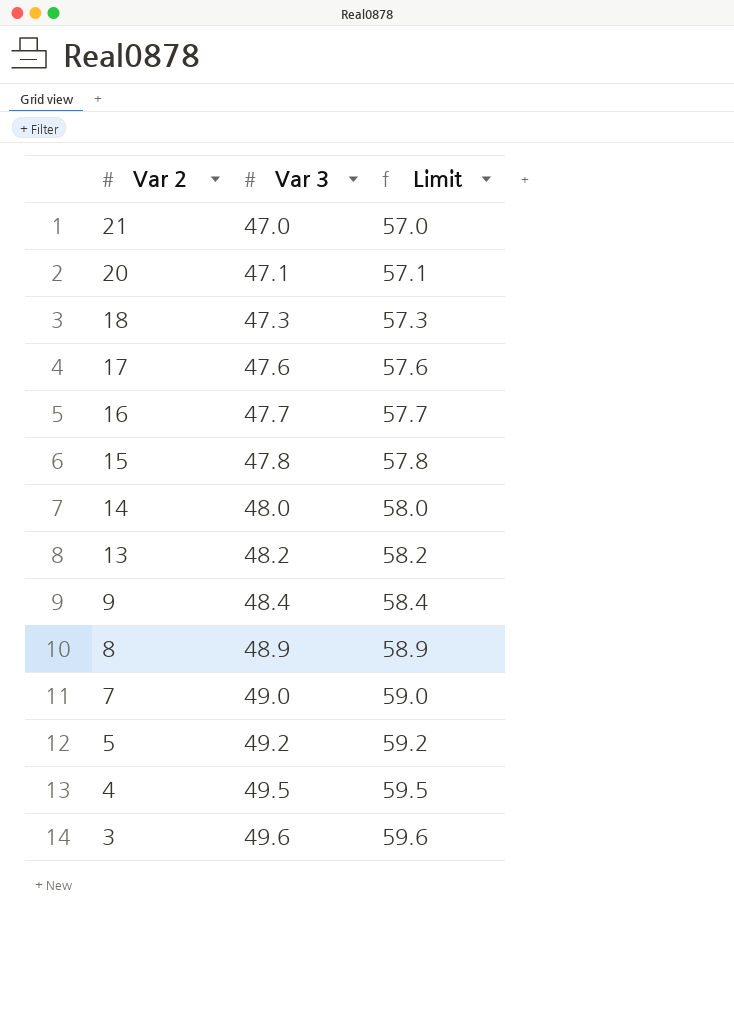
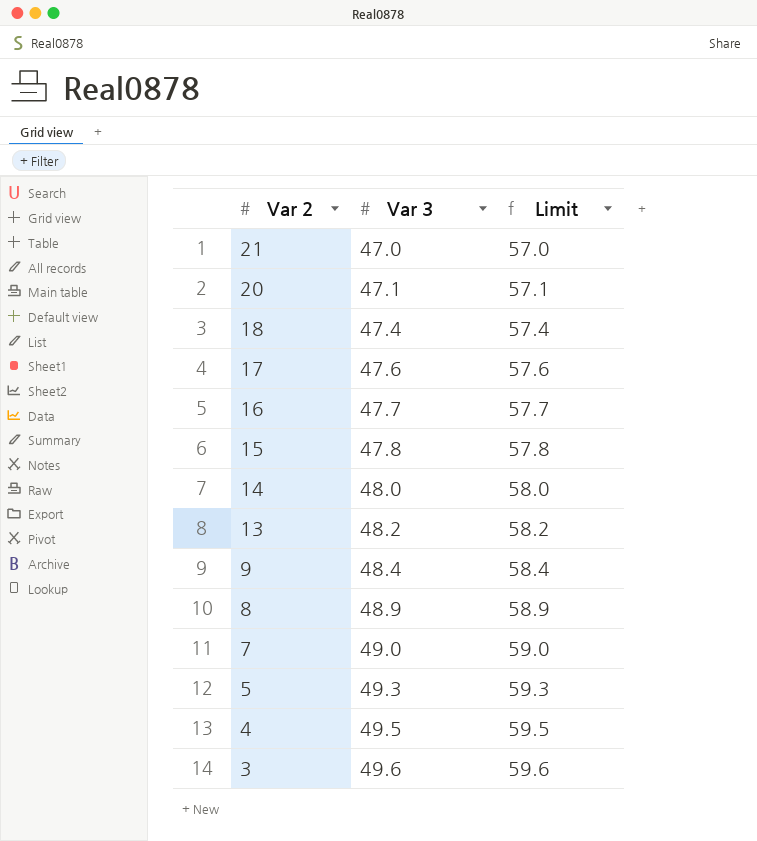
18 | Var 3: 47.3 -> 47.4
18 | Limit: 57.3 -> 57.4
5 | Var 3: 49.2 -> 49.3
5 | Limit: 59.2 -> 59.3

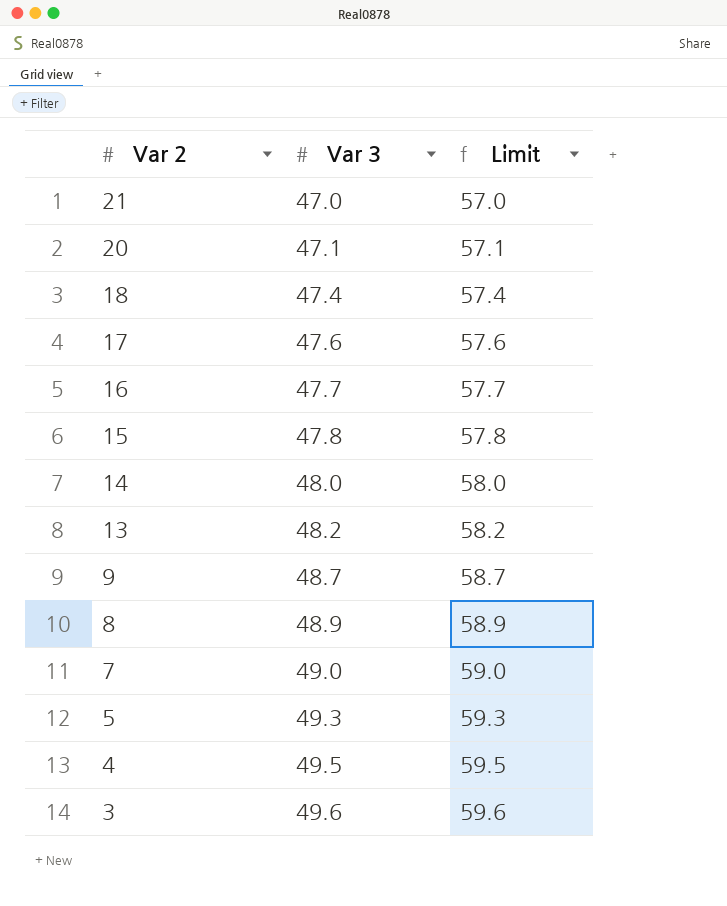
9 | Var 3: 48.4 -> 48.7
9 | Limit: 58.4 -> 58.7

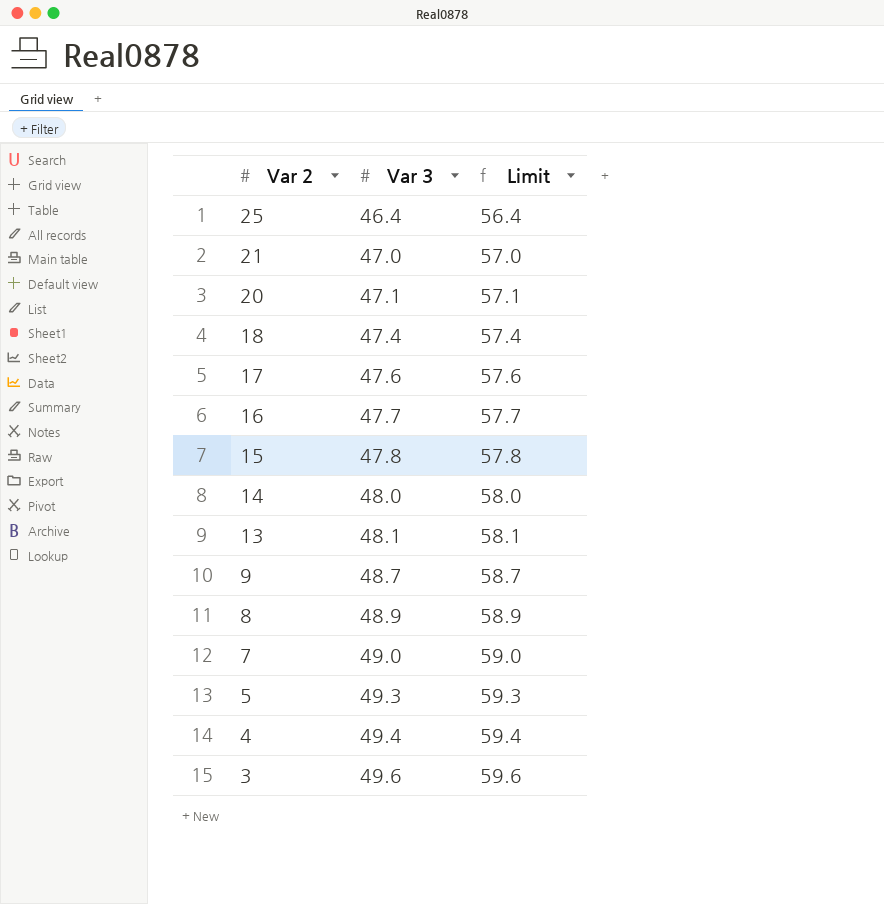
row 25: none -> 46.4 | 56.4
13 | Var 3: 48.2 -> 48.1
13 | Limit: 58.2 -> 58.1
4 | Var 3: 49.5 -> 49.4
4 | Limit: 59.5 -> 59.4

